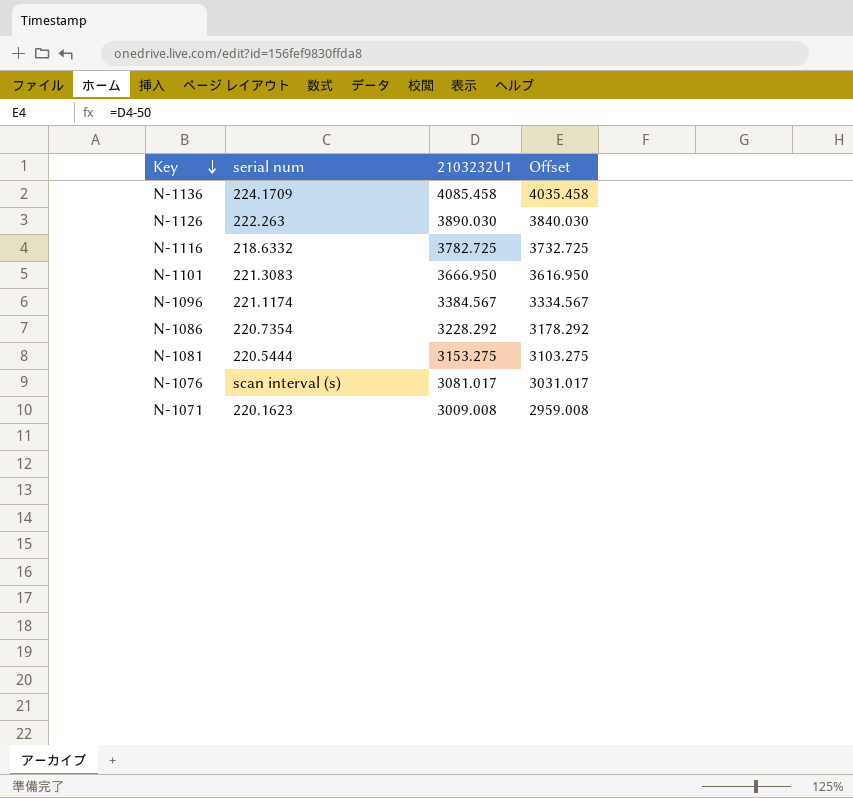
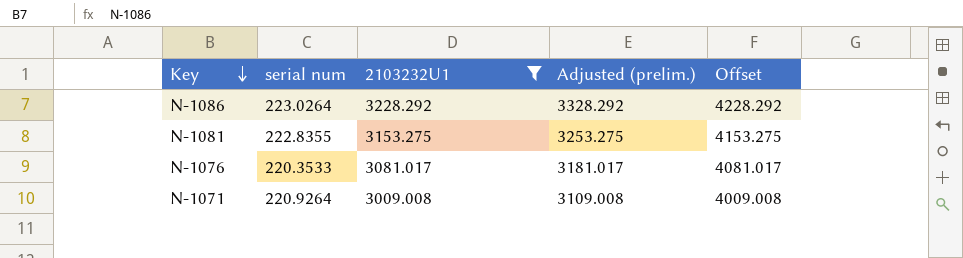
filter: none -> 2103232U1 <= 3228.292
column Adjusted (prelim.) | formula: none -> [2103232U1] + 100
column Offset | formula: [2103232U1] - 50 -> [2103232U1] + 1000
N-1086 | serial num: 220.7354 -> 223.0264
N-1081 | serial num: 220.5444 -> 222.8355
N-1076 | serial num: scan interval (s) -> 220.3533
N-1071 | serial num: 220.1623 -> 220.9264

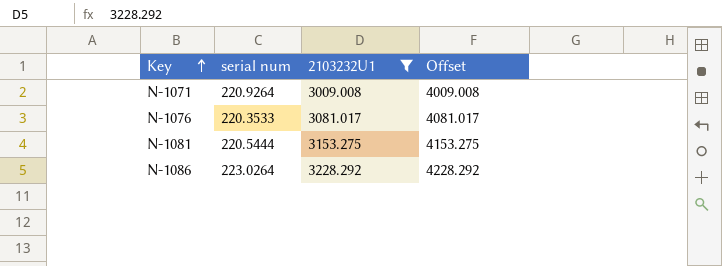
row order: Key descending -> Key ascending
column Adjusted (prelim.) | formula: [2103232U1] + 100 -> none
N-1081 | serial num: 222.8355 -> 220.5444

